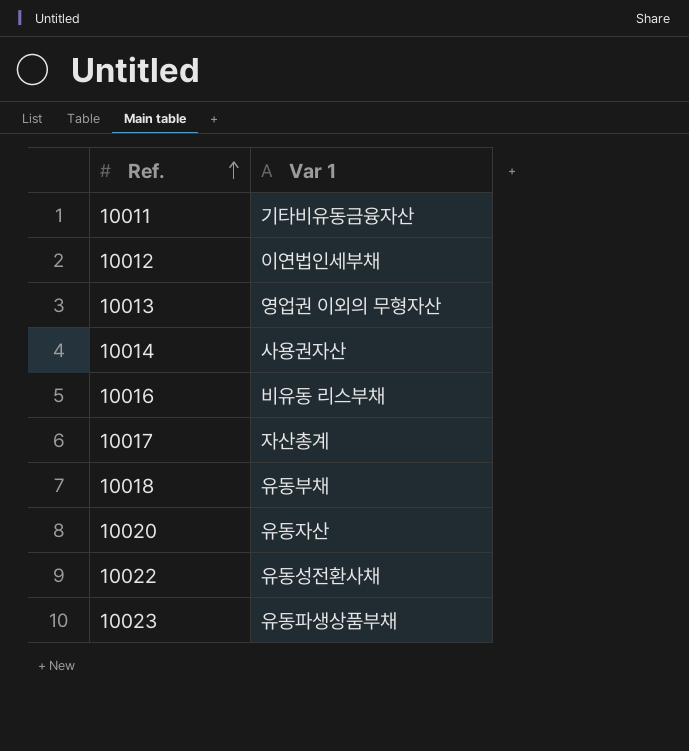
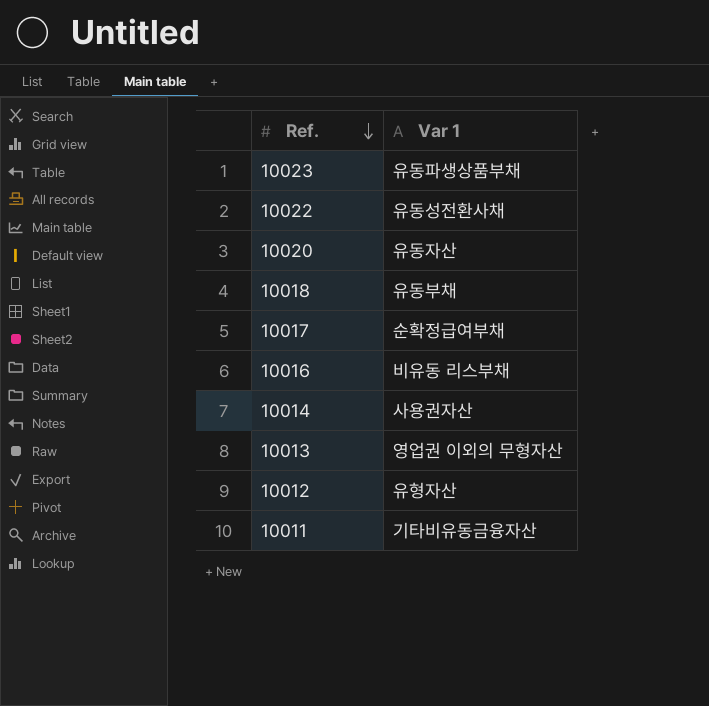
row order: Ref. ascending -> Ref. descending
10017 | Var 1: 자산총계 -> 순확정급여부채
10012 | Var 1: 이연법인세부채 -> 유형자산

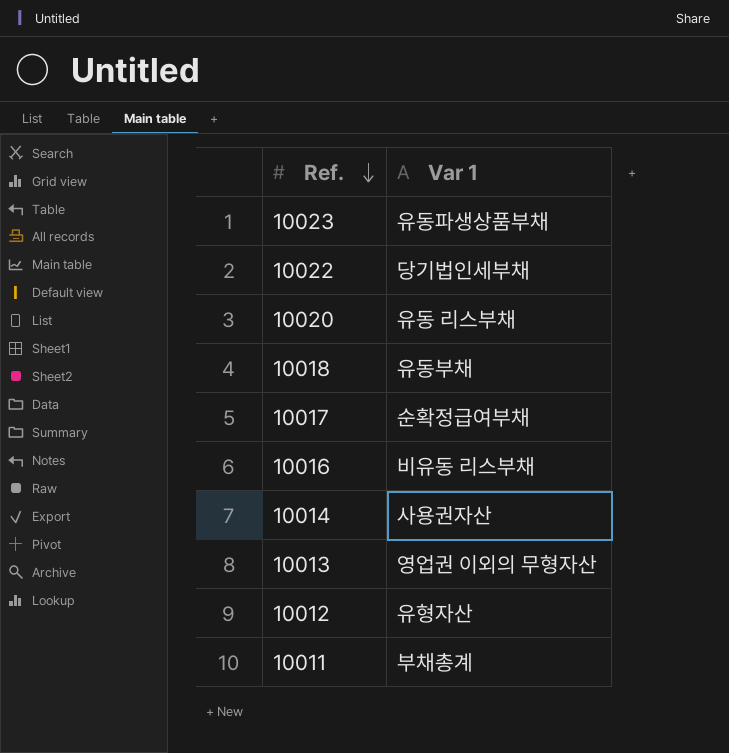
10022 | Var 1: 유동성전환사채 -> 당기법인세부채
10020 | Var 1: 유동자산 -> 유동 리스부채
10011 | Var 1: 기타비유동금융자산 -> 부채총계

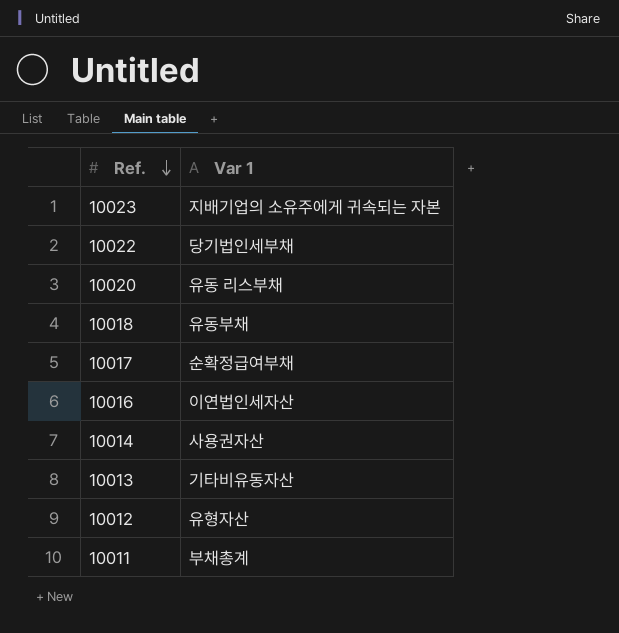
10023 | Var 1: 유동파생상품부채 -> 지배기업의 소유주에게 귀속되는 자본
10016 | Var 1: 비유동 리스부채 -> 이연법인세자산
10013 | Var 1: 영업권 이외의 무형자산 -> 기타비유동자산

